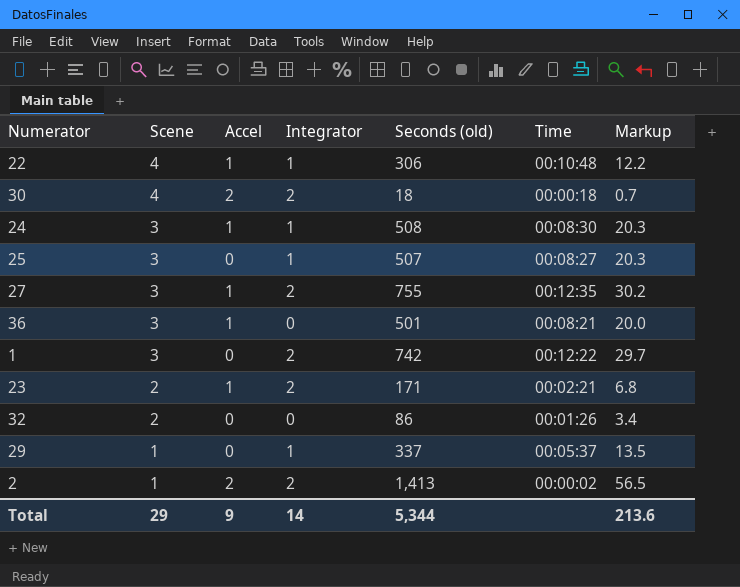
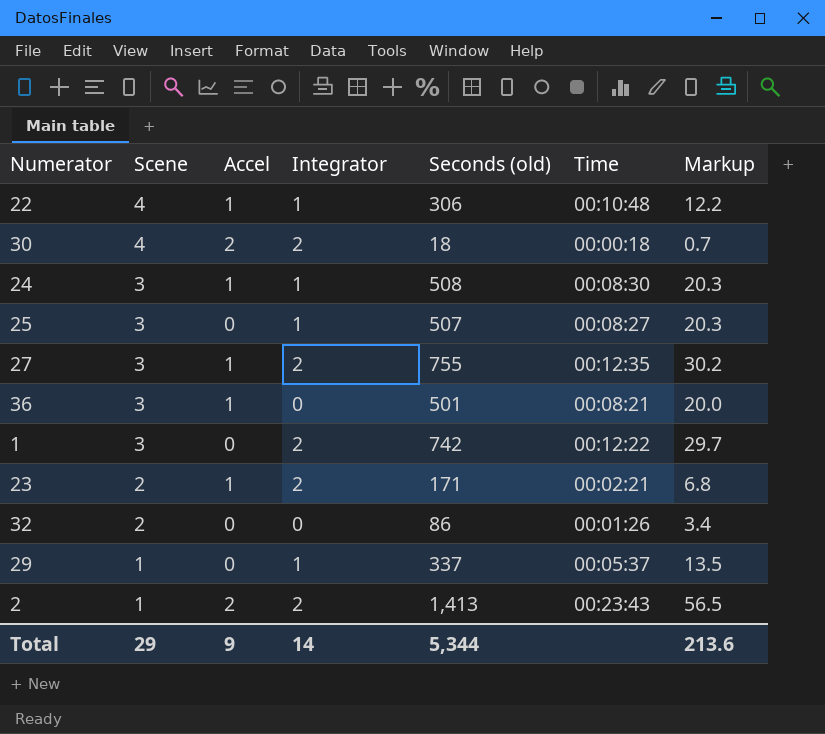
2 | Time: 00:00:02 -> 00:23:43

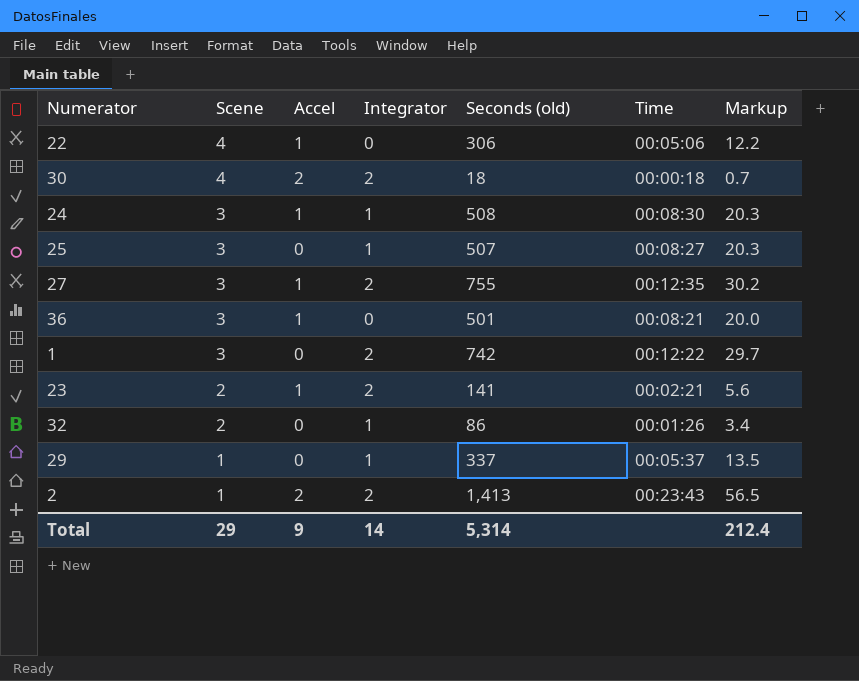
22 | Integrator: 1 -> 0
22 | Time: 00:10:48 -> 00:05:06
23 | Seconds (old): 171 -> 141
23 | Markup: 6.8 -> 5.6
32 | Integrator: 0 -> 1
Total | Seconds (old): 5,344 -> 5,314
Total | Markup: 213.6 -> 212.4

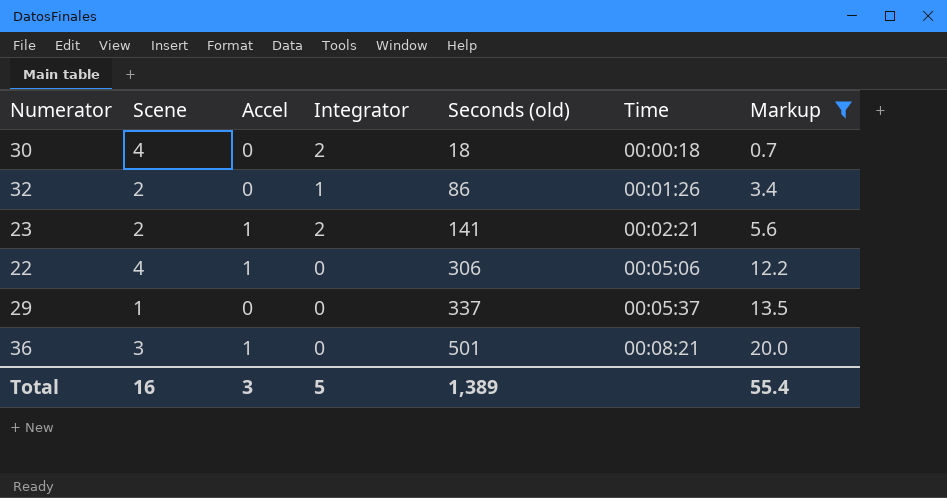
filter: none -> Markup <= 20.0
row order: Scene descending -> Seconds (old) ascending
30 | Accel: 2 -> 0
29 | Integrator: 1 -> 0
Total | Scene: 29 -> 16
Total | Accel: 9 -> 3
Total | Integrator: 14 -> 5
Total | Seconds (old): 5,314 -> 1,389
Total | Markup: 212.4 -> 55.4

